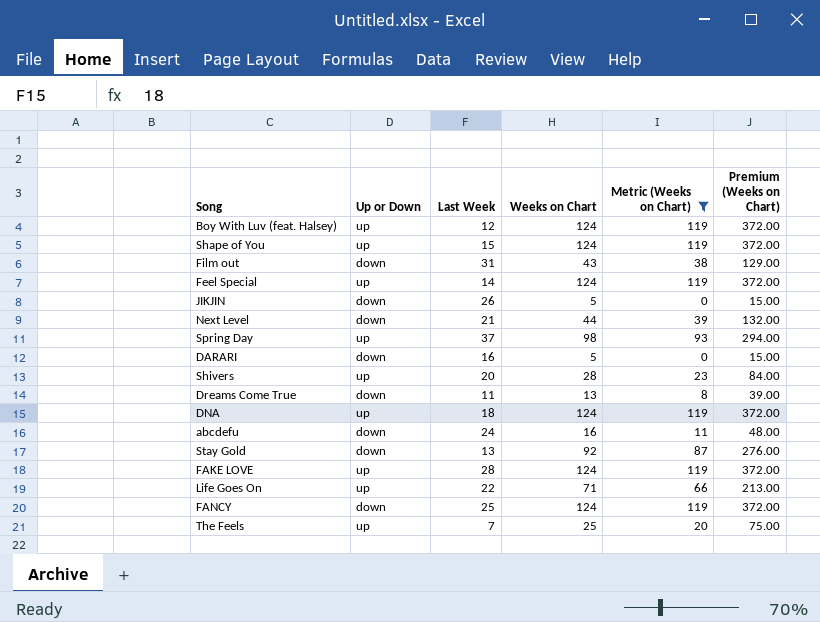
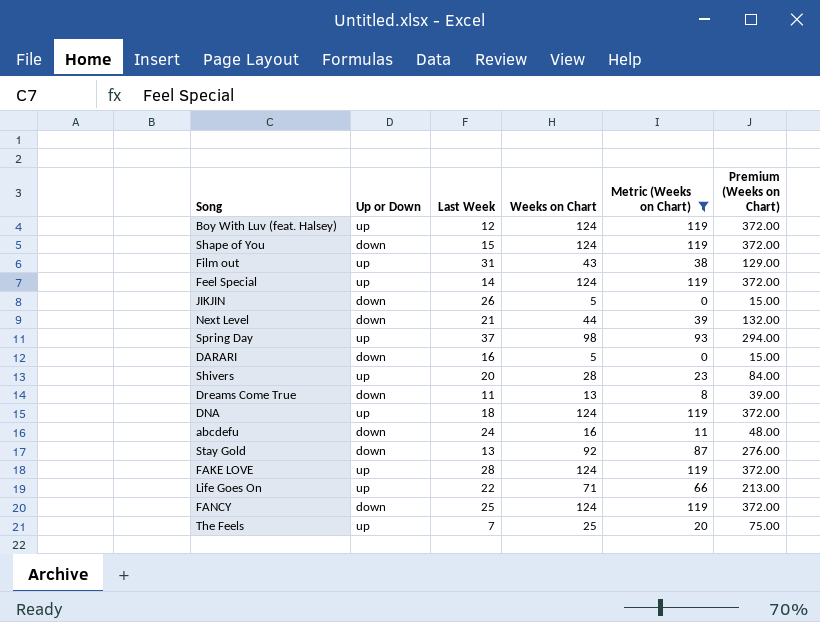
Shape of You | Up or Down: up -> down
Film out | Up or Down: down -> up

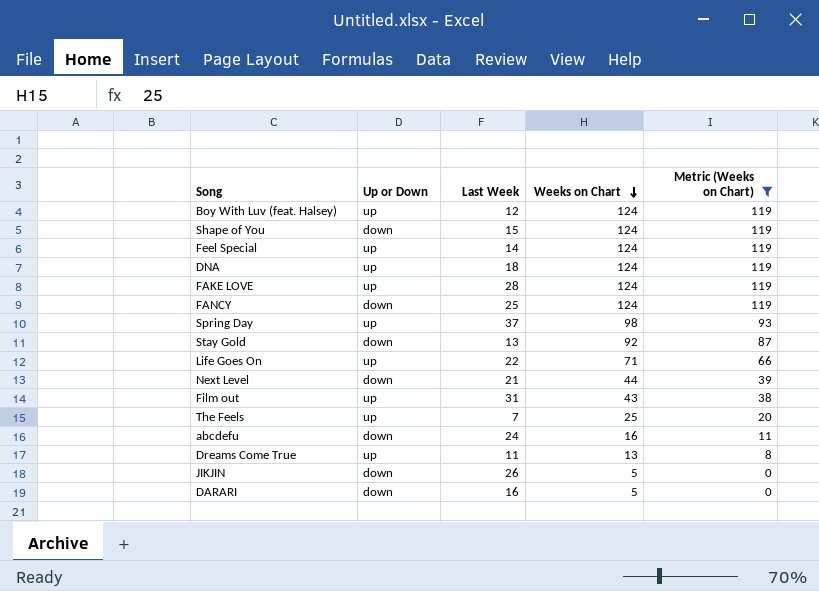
row order: none -> Weeks on Chart descending
column Premium (Weeks on Chart) | formula: [Weeks on Chart] * 3 -> none
row Shivers: up | 20 | 28 | 23 | 84.00 -> none
Dreams Come True | Up or Down: down -> up

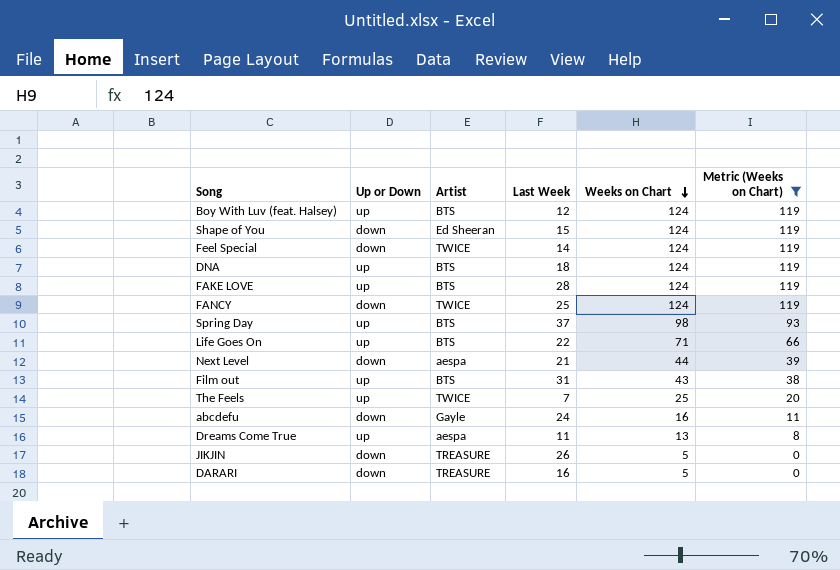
column Artist | position: none -> 3
row Stay Gold: down | 13 | 92 | 87 -> none
Feel Special | Up or Down: up -> down

